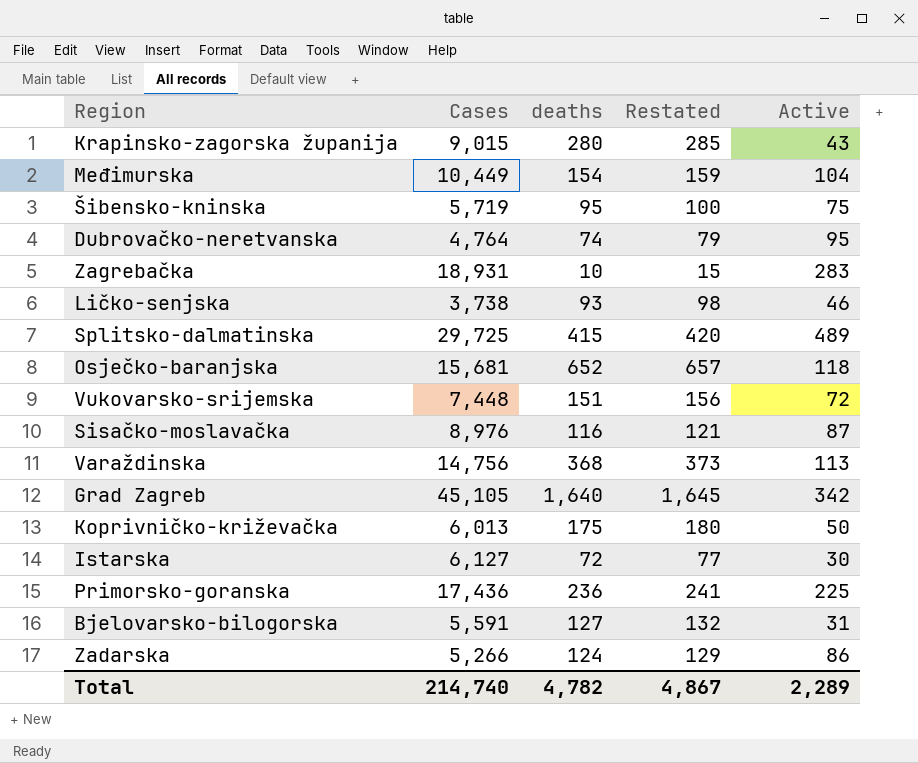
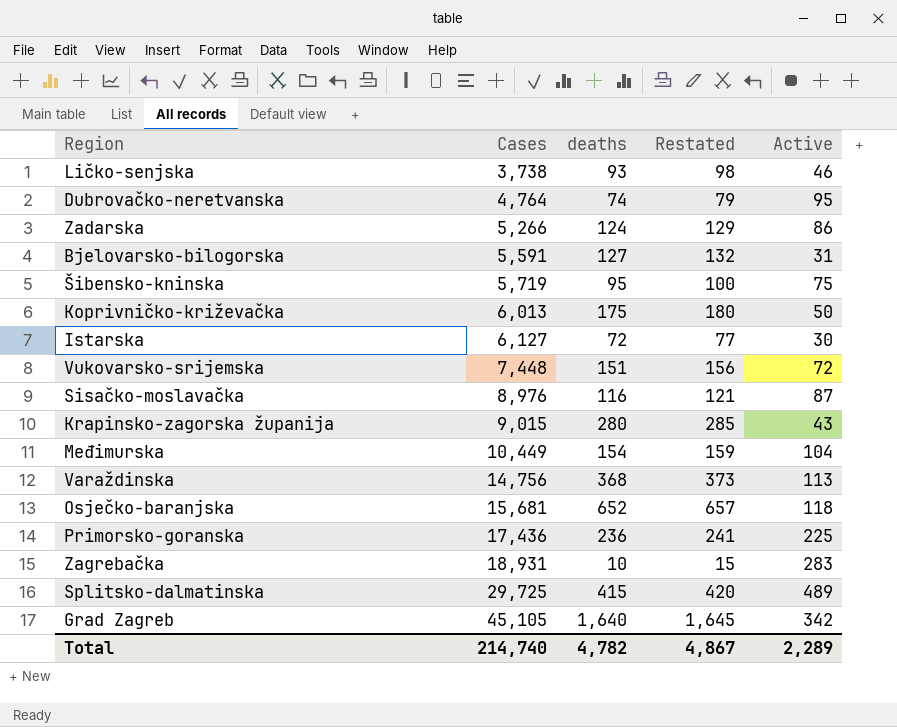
row order: none -> Cases ascending

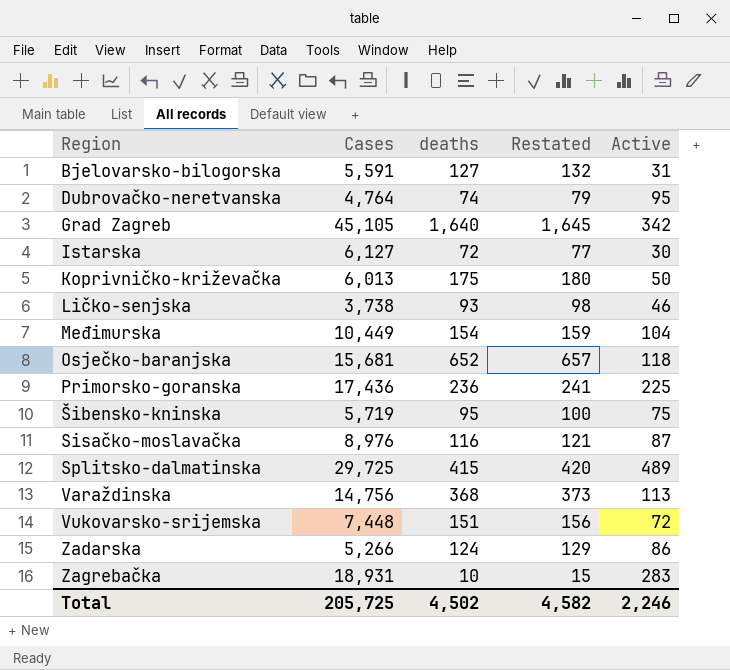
row order: Cases ascending -> Region ascending
row Krapinsko-zagorska županija: 9,015 | 280 | 285 | 43 -> none
Total | Cases: 214,740 -> 205,725
Total | deaths: 4,782 -> 4,502
Total | Restated: 4,867 -> 4,582
Total | Active: 2,289 -> 2,246

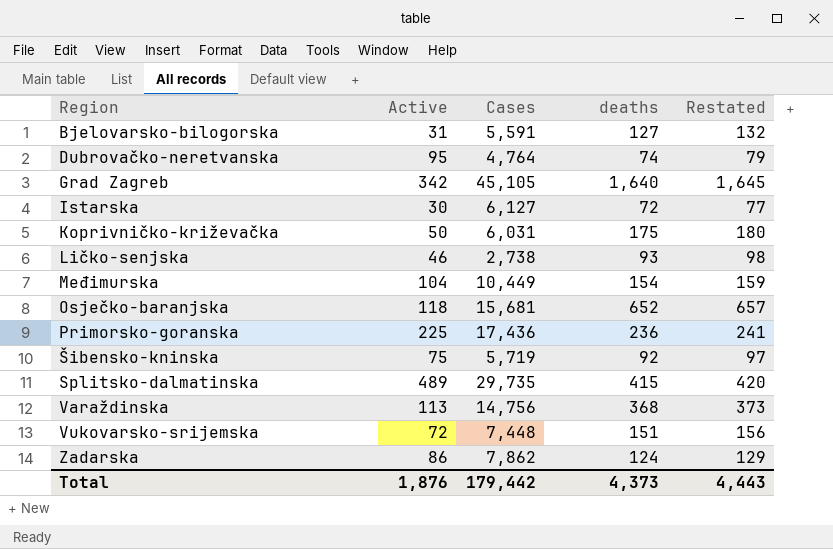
column Active | position: 5 -> 2
row Sisačko-moslavačka: 8,976 | 116 | 121 | 87 -> none
row Zagrebačka: 18,931 | 10 | 15 | 283 -> none
Koprivničko-križevačka | Cases: 6,013 -> 6,031
Ličko-senjska | Cases: 3,738 -> 2,738
Šibensko-kninska | deaths: 95 -> 92
Šibensko-kninska | Restated: 100 -> 97
Splitsko-dalmatinska | Cases: 29,725 -> 29,735
Zadarska | Cases: 5,266 -> 7,862
Total | Active: 2,246 -> 1,876
Total | Cases: 205,725 -> 179,442
Total | deaths: 4,502 -> 4,373
Total | Restated: 4,582 -> 4,443

